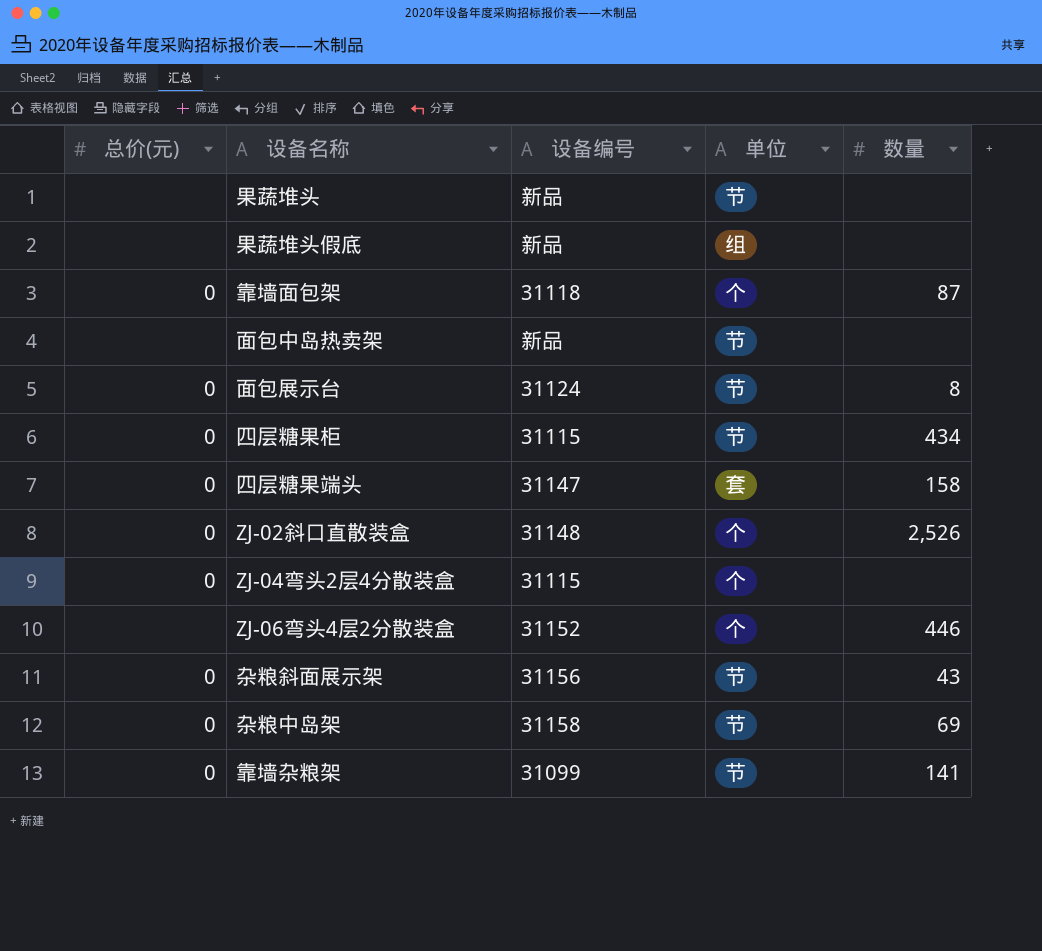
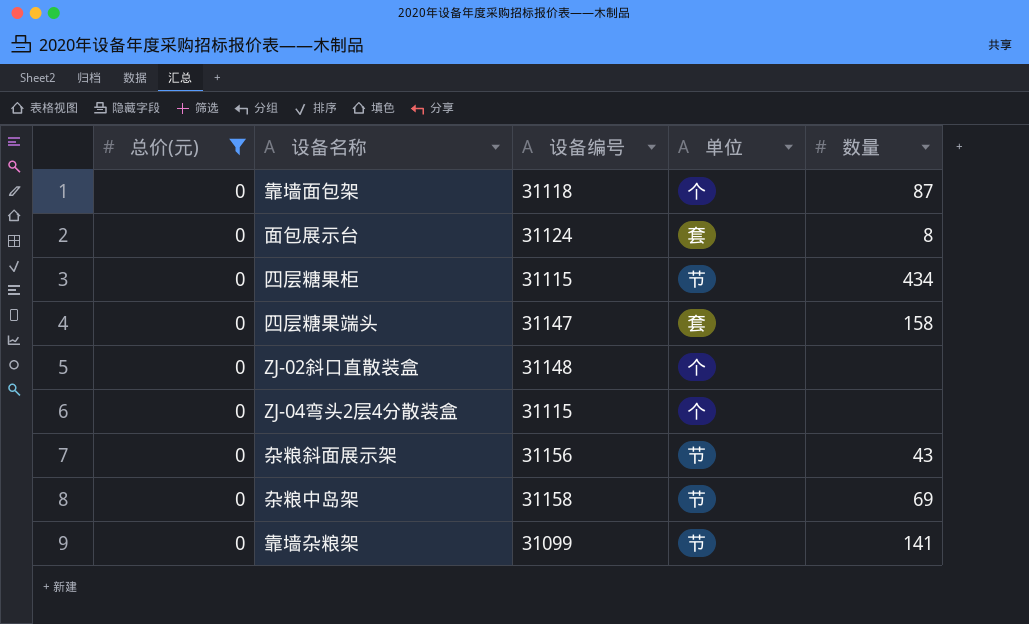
filter: none -> 总价(元) = 0
面包展示台 | 单位: 节 -> 套
ZJ-02斜口直散装盒 | 数量: 2,526 -> none

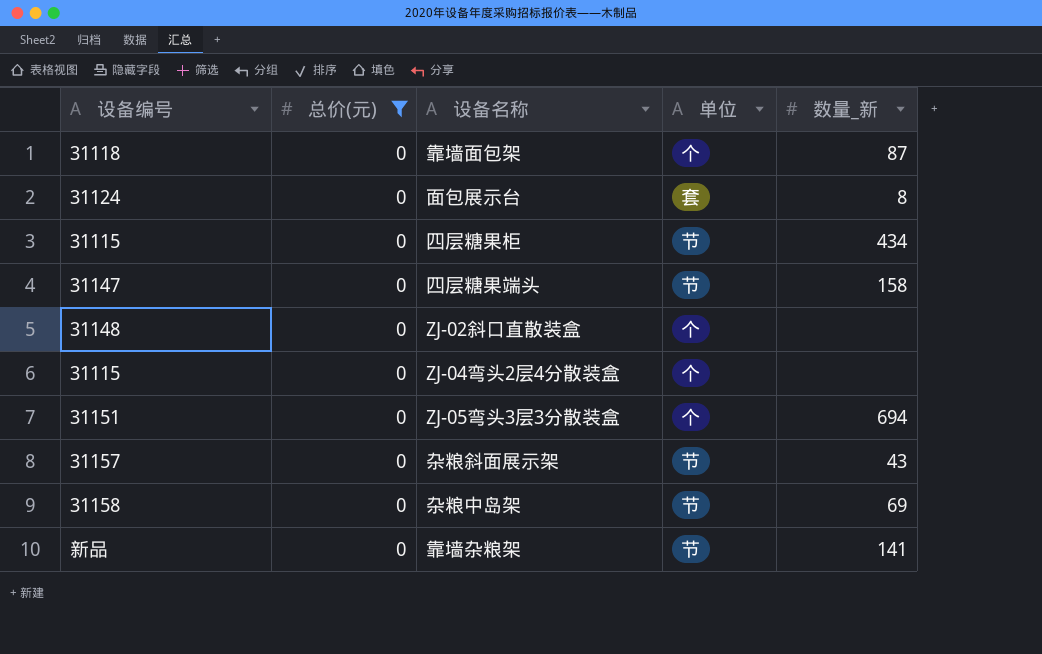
column 设备编号 | position: 3 -> 1
column name: 数量 -> 数量_新
四层糖果端头 | 单位: 套 -> 节
row ZJ-05弯头3层3分散装盒: none -> 31151 | 0 | 个 | 694
杂粮斜面展示架 | 设备编号: 31156 -> 31157
靠墙杂粮架 | 设备编号: 31099 -> 新品

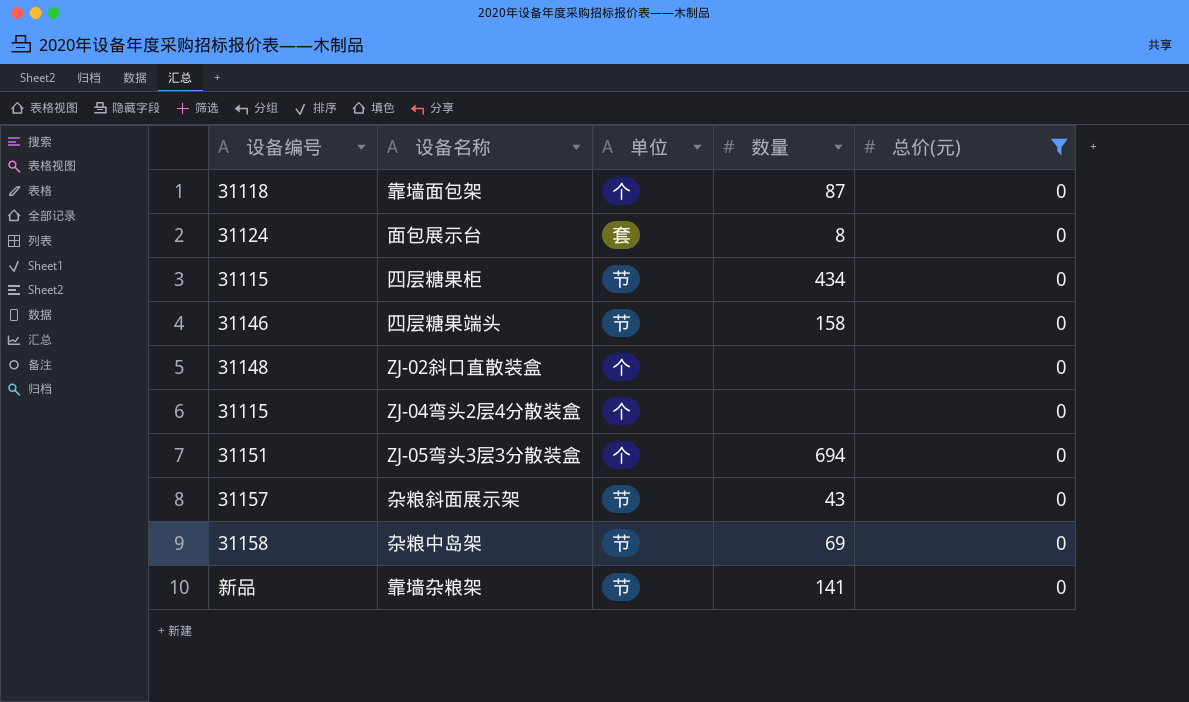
column name: 数量_新 -> 数量
column 总价(元) | position: 2 -> 5
四层糖果端头 | 设备编号: 31147 -> 31146

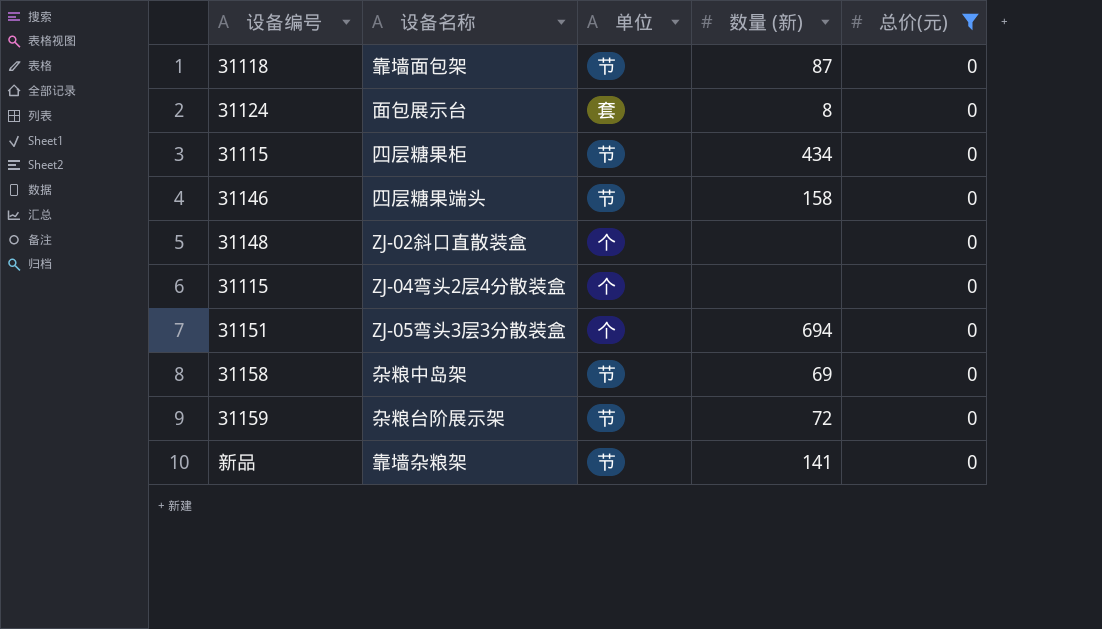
column name: 数量 -> 数量 (新)
row 杂粮斜面展示架: 31157 | 节 | 43 | 0 -> none
靠墙面包架 | 单位: 个 -> 节
row 杂粮台阶展示架: none -> 31159 | 节 | 72 | 0

